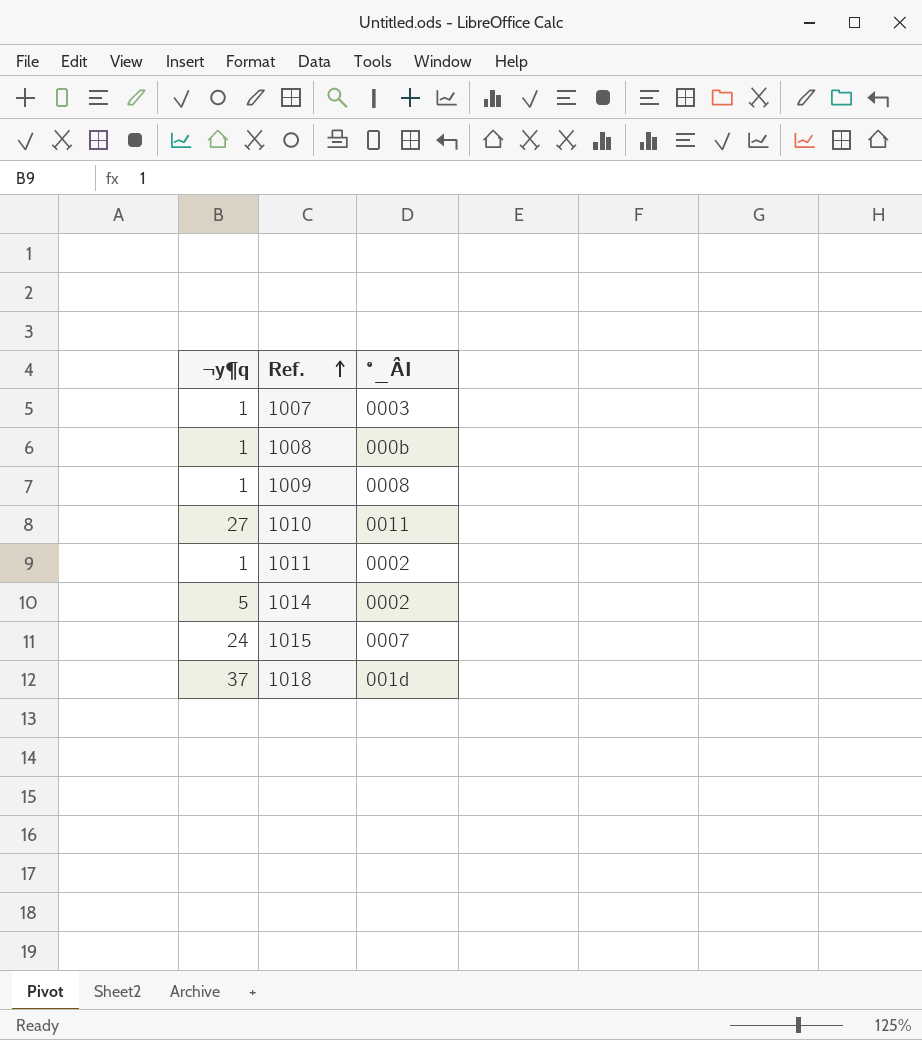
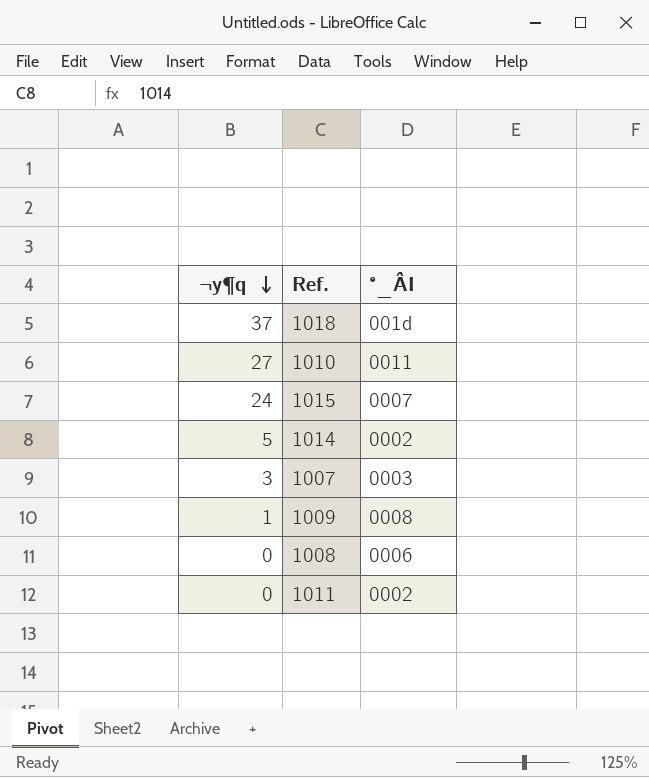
row order: Ref. ascending -> ¬y¶q descending
1007 | ¬y¶q: 1 -> 3
1008 | ¬y¶q: 1 -> 0
1008 | °_ÂI: 000b -> 0006
1011 | ¬y¶q: 1 -> 0

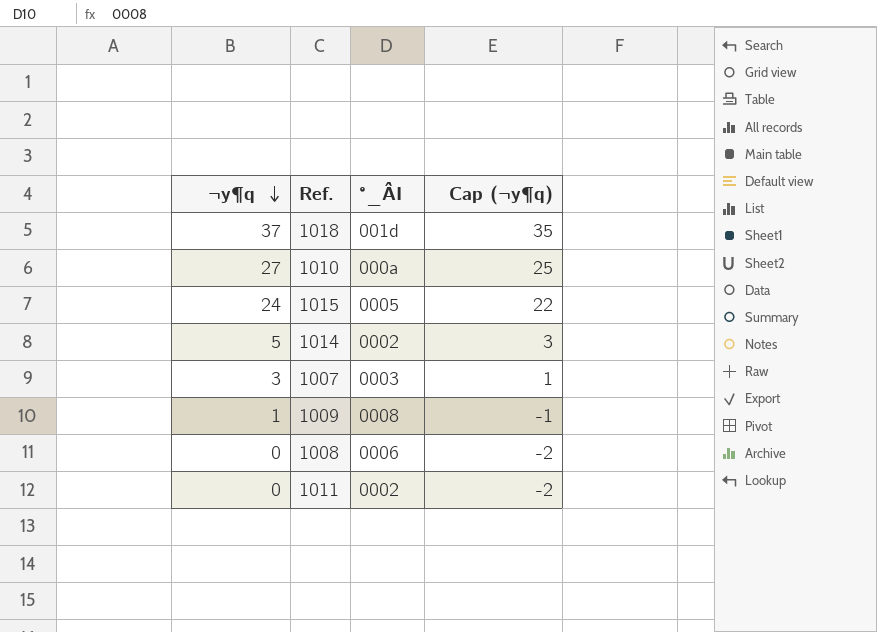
column Cap (¬y¶q) | formula: none -> [¬y¶q] - 2
1010 | °_ÂI: 0011 -> 000a
1015 | °_ÂI: 0007 -> 0005

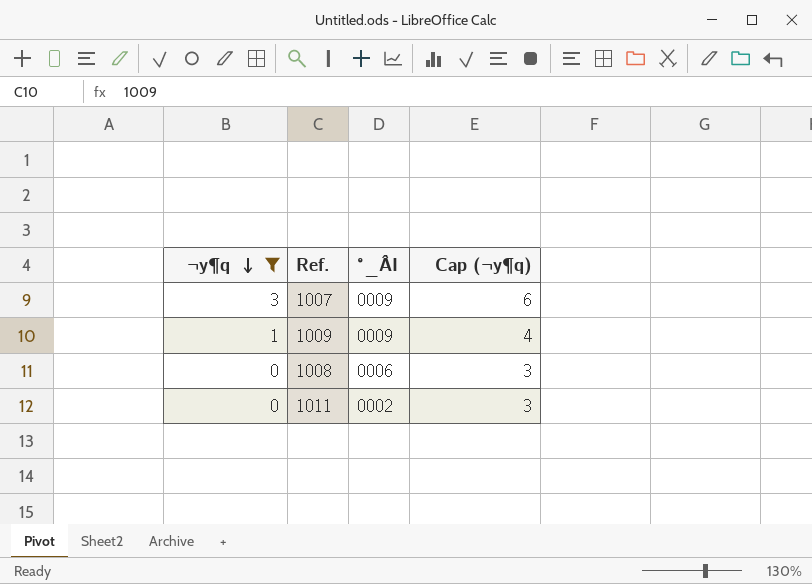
filter: none -> ¬y¶q <= 3
column Cap (¬y¶q) | formula: [¬y¶q] - 2 -> [¬y¶q] + 3
1007 | °_ÂI: 0003 -> 0009
1009 | °_ÂI: 0008 -> 0009

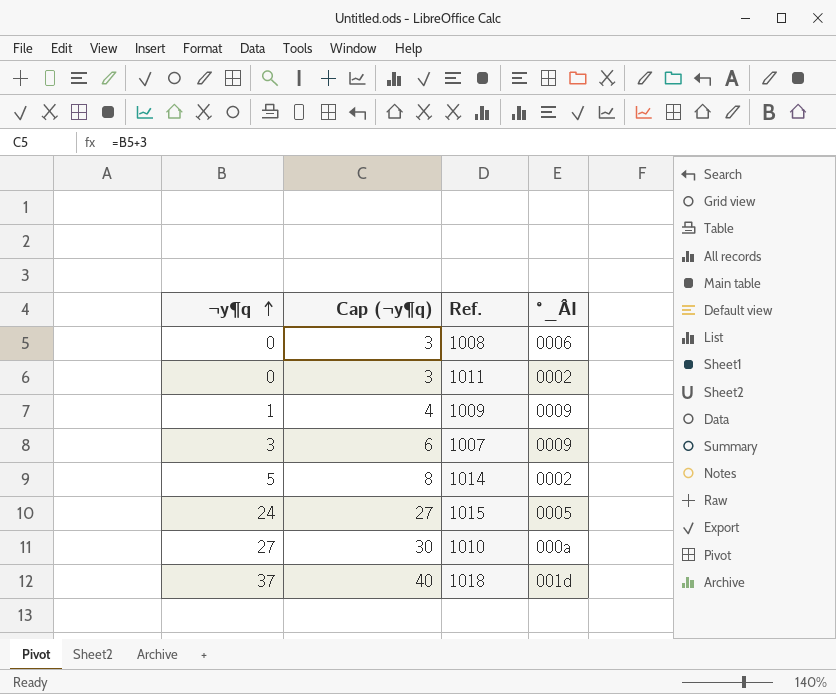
filter: ¬y¶q <= 3 -> none
row order: ¬y¶q descending -> ¬y¶q ascending
column Cap (¬y¶q) | position: 4 -> 2

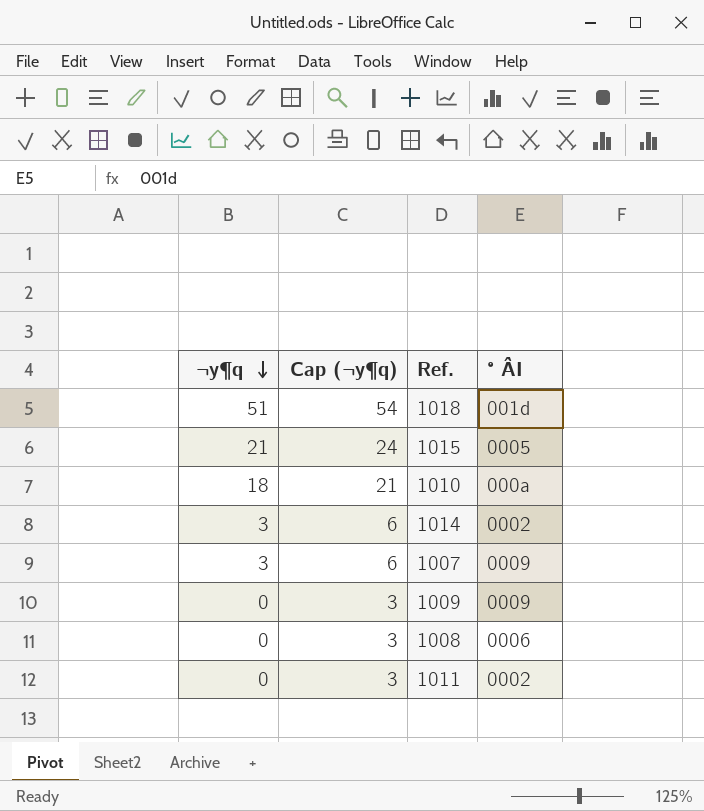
row order: ¬y¶q ascending -> ¬y¶q descending
column name: °_ÂI -> ° ÂI
1018 | ¬y¶q: 37 -> 51
1018 | Cap (¬y¶q): 40 -> 54
1015 | ¬y¶q: 24 -> 21
1015 | Cap (¬y¶q): 27 -> 24
1010 | ¬y¶q: 27 -> 18
1010 | Cap (¬y¶q): 30 -> 21
1014 | ¬y¶q: 5 -> 3
1014 | Cap (¬y¶q): 8 -> 6
1009 | ¬y¶q: 1 -> 0
1009 | Cap (¬y¶q): 4 -> 3

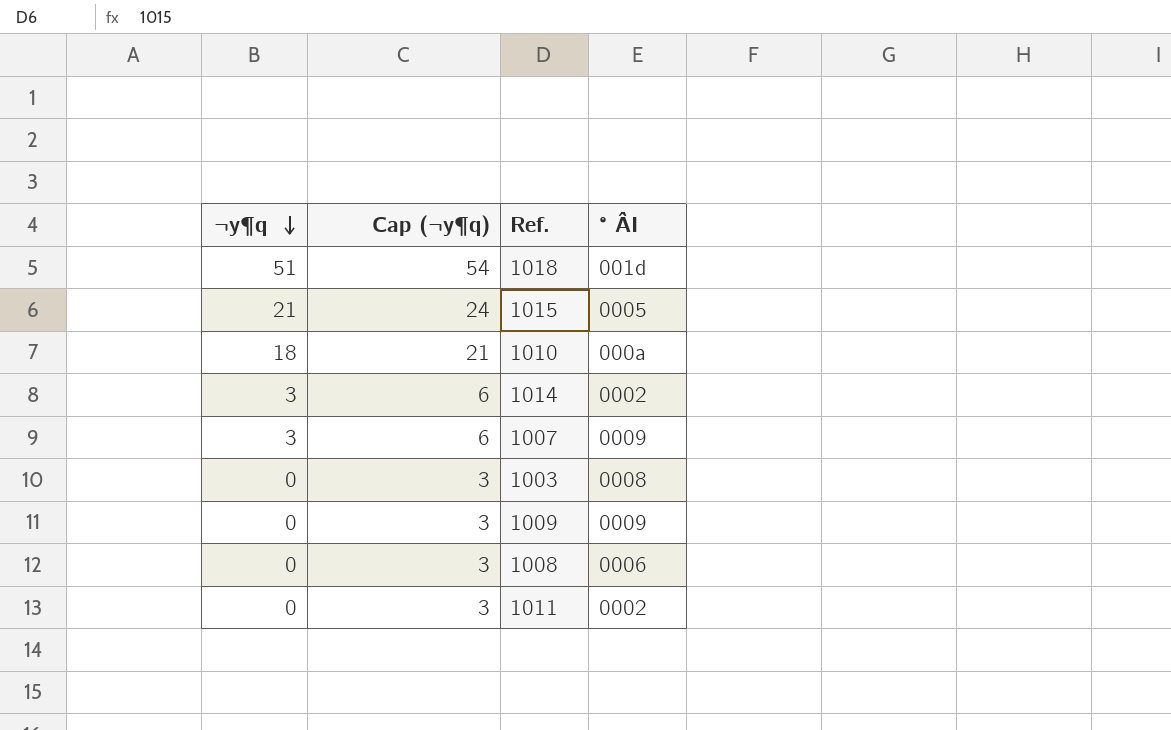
row 1003: none -> 0 | 3 | 0008

